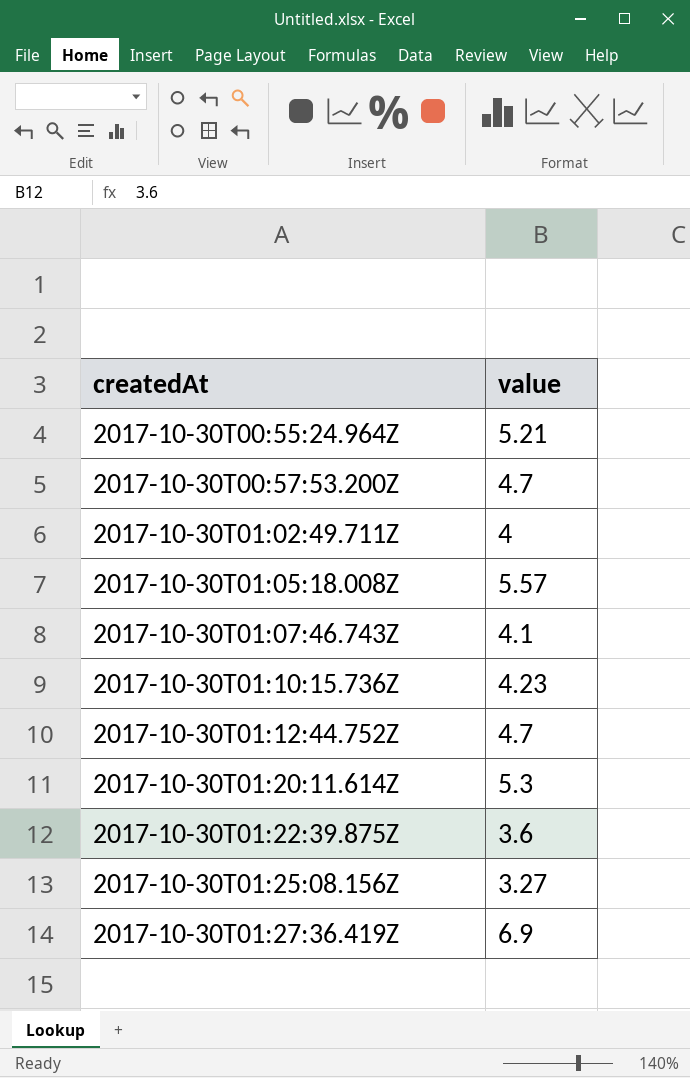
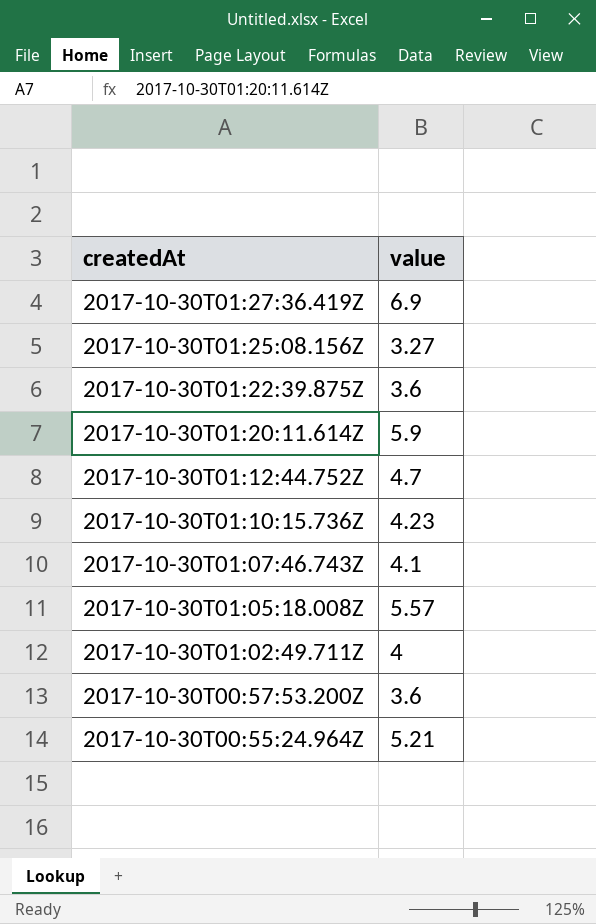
row order: createdAt ascending -> createdAt descending
2017-10-30T01:20:11.614Z | value: 5.3 -> 5.9
2017-10-30T00:57:53.200Z | value: 4.7 -> 3.6

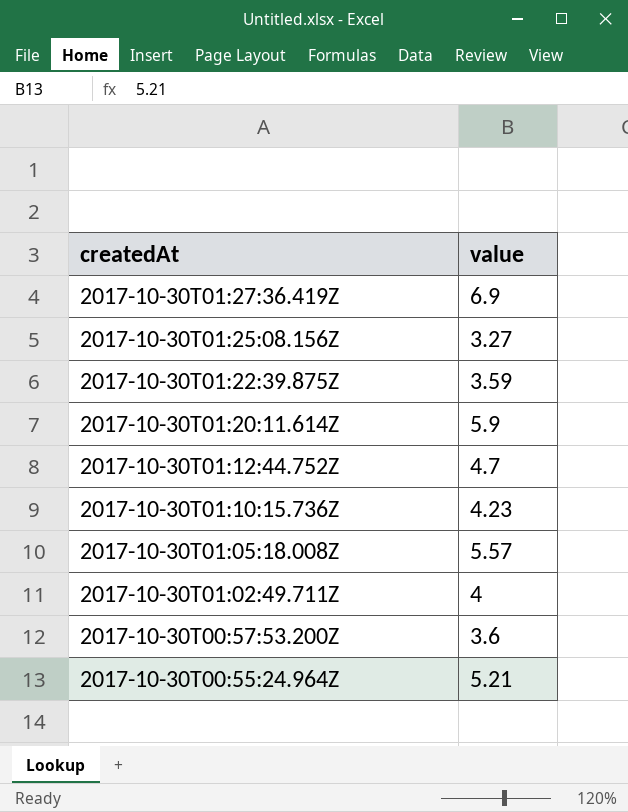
row 2017-10-30T01:07:46.743Z: 4.1 -> none
2017-10-30T01:22:39.875Z | value: 3.6 -> 3.59

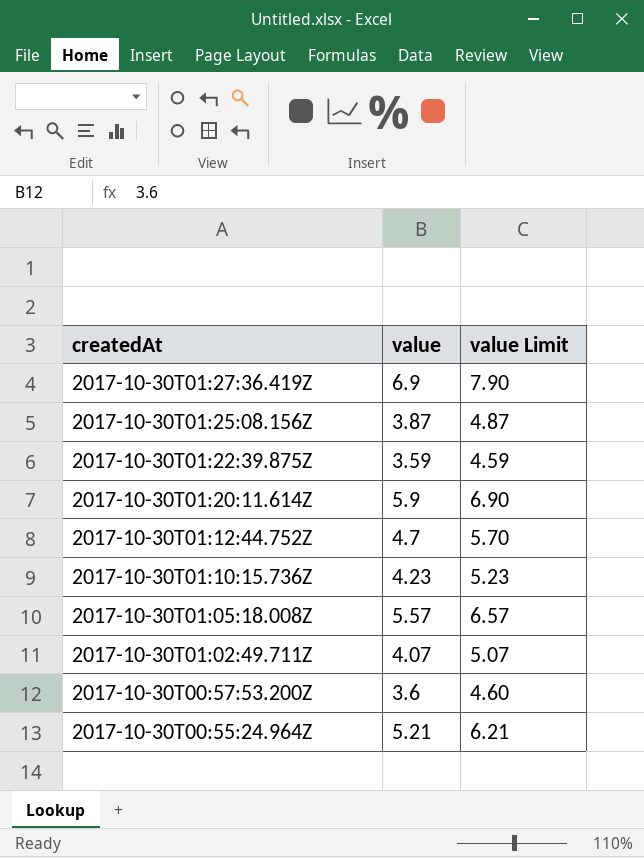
column value Limit | formula: none -> [value] + 1
2017-10-30T01:25:08.156Z | value: 3.27 -> 3.87
2017-10-30T01:02:49.711Z | value: 4 -> 4.07

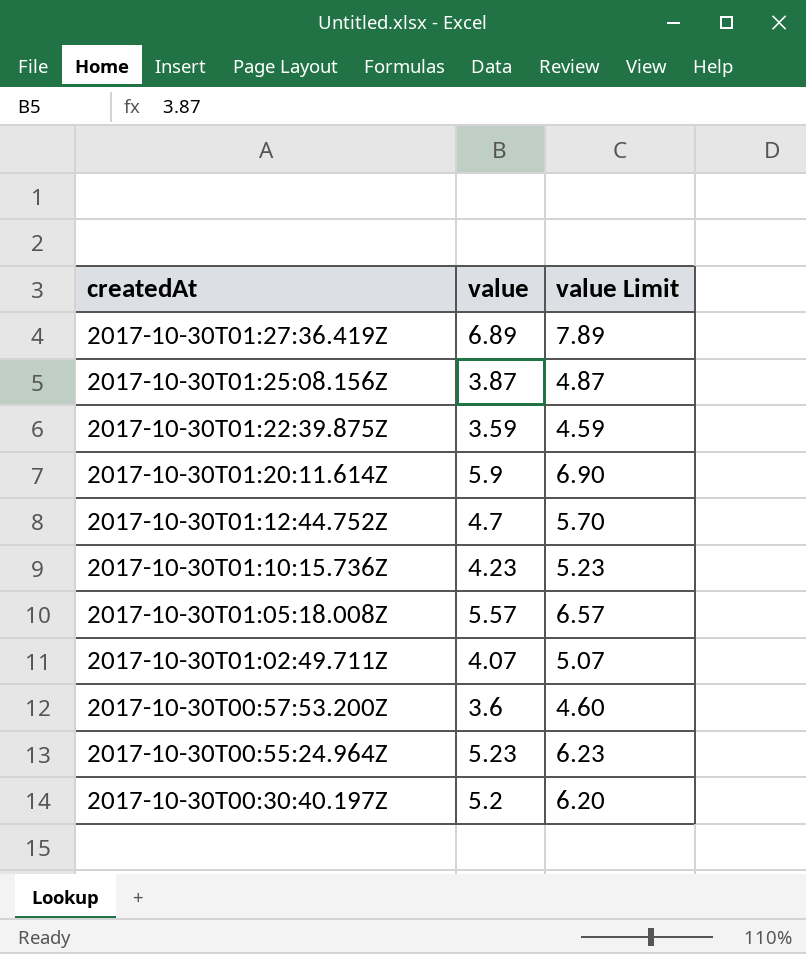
2017-10-30T01:27:36.419Z | value: 6.9 -> 6.89
2017-10-30T01:27:36.419Z | value Limit: 7.90 -> 7.89
2017-10-30T00:55:24.964Z | value: 5.21 -> 5.23
2017-10-30T00:55:24.964Z | value Limit: 6.21 -> 6.23
row 2017-10-30T00:30:40.197Z: none -> 5.2 | 6.20

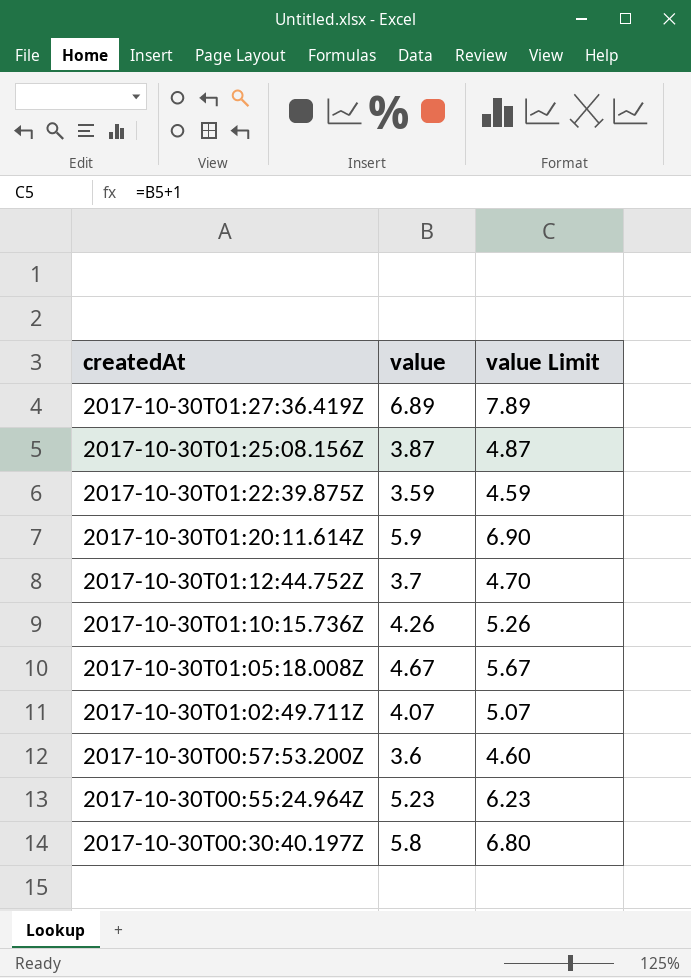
2017-10-30T01:12:44.752Z | value: 4.7 -> 3.7
2017-10-30T01:12:44.752Z | value Limit: 5.70 -> 4.70
2017-10-30T01:10:15.736Z | value: 4.23 -> 4.26
2017-10-30T01:10:15.736Z | value Limit: 5.23 -> 5.26
2017-10-30T01:05:18.008Z | value: 5.57 -> 4.67
2017-10-30T01:05:18.008Z | value Limit: 6.57 -> 5.67
2017-10-30T00:30:40.197Z | value: 5.2 -> 5.8
2017-10-30T00:30:40.197Z | value Limit: 6.20 -> 6.80

